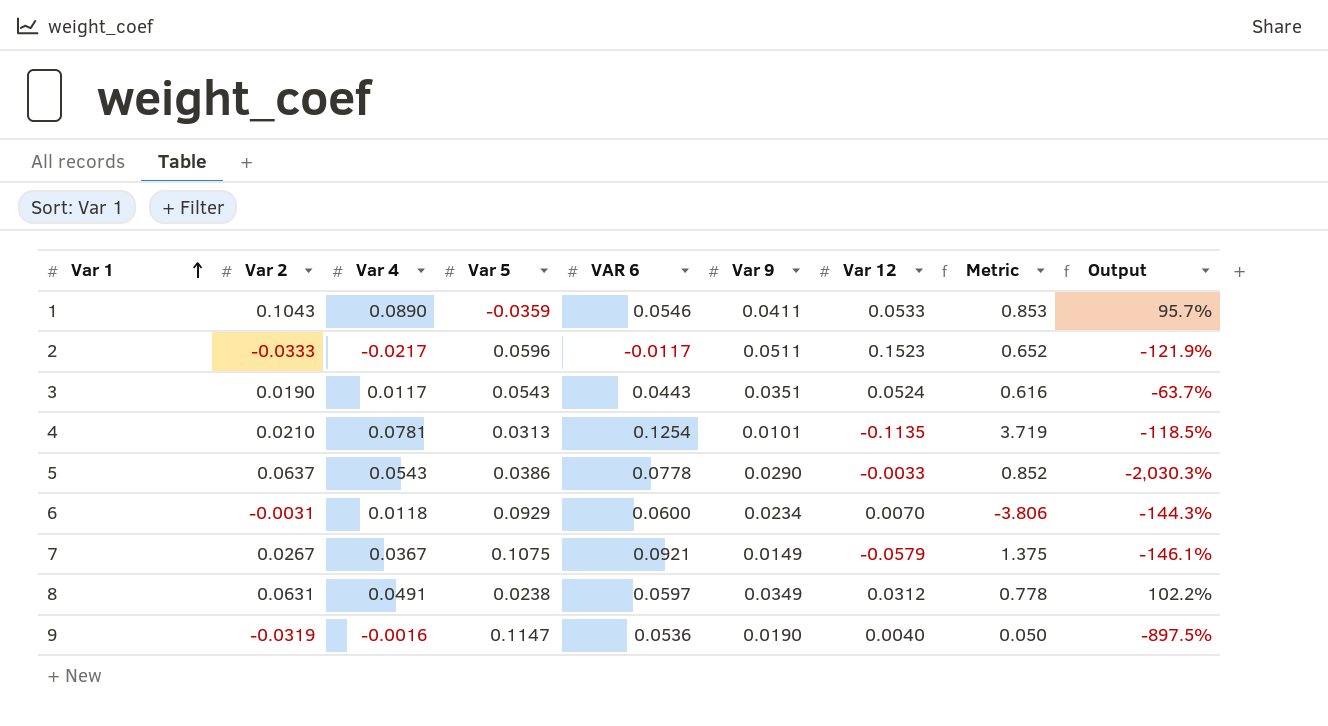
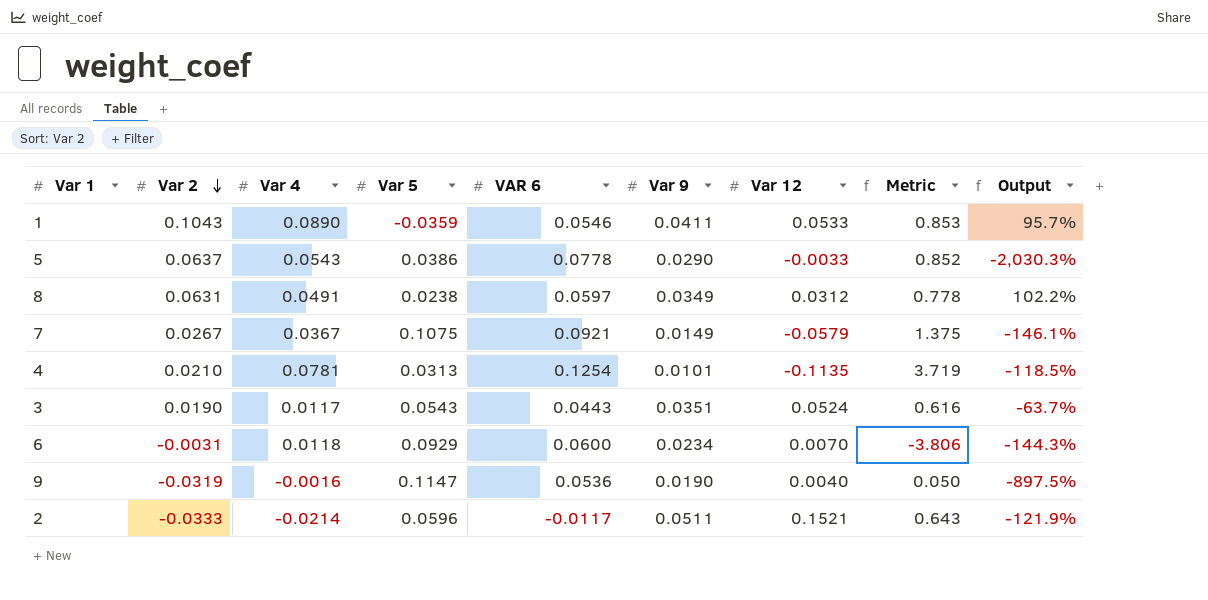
row order: Var 1 ascending -> Var 2 descending
2 | Var 4: -0.0217 -> -0.0214
2 | Var 12: 0.1523 -> 0.1521
2 | Metric: 0.652 -> 0.643

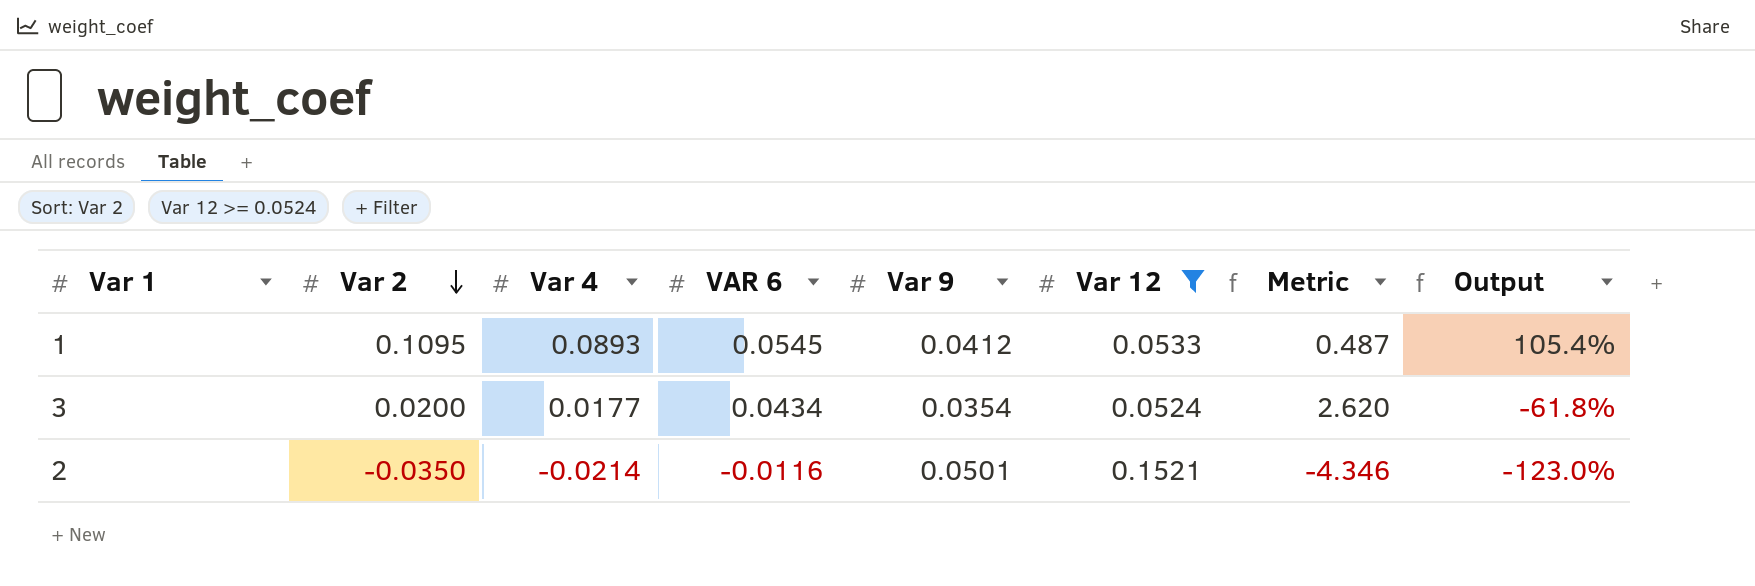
filter: none -> Var 12 >= 0.0524
column Var 5 | position: 4 -> none
column Metric | formula: [Var 4] / [Var 2] -> [Var 12] / [Var 2]
1 | Var 2: 0.1043 -> 0.1095
1 | Var 4: 0.0890 -> 0.0893
1 | VAR 6: 0.0546 -> 0.0545
1 | Var 9: 0.0411 -> 0.0412
1 | Output: 95.7% -> 105.4%
3 | Var 2: 0.0190 -> 0.0200
3 | Var 4: 0.0117 -> 0.0177
3 | VAR 6: 0.0443 -> 0.0434
3 | Var 9: 0.0351 -> 0.0354
3 | Output: -63.7% -> -61.8%
2 | Var 2: -0.0333 -> -0.0350
2 | VAR 6: -0.0117 -> -0.0116
2 | Var 9: 0.0511 -> 0.0501
2 | Output: -121.9% -> -123.0%

